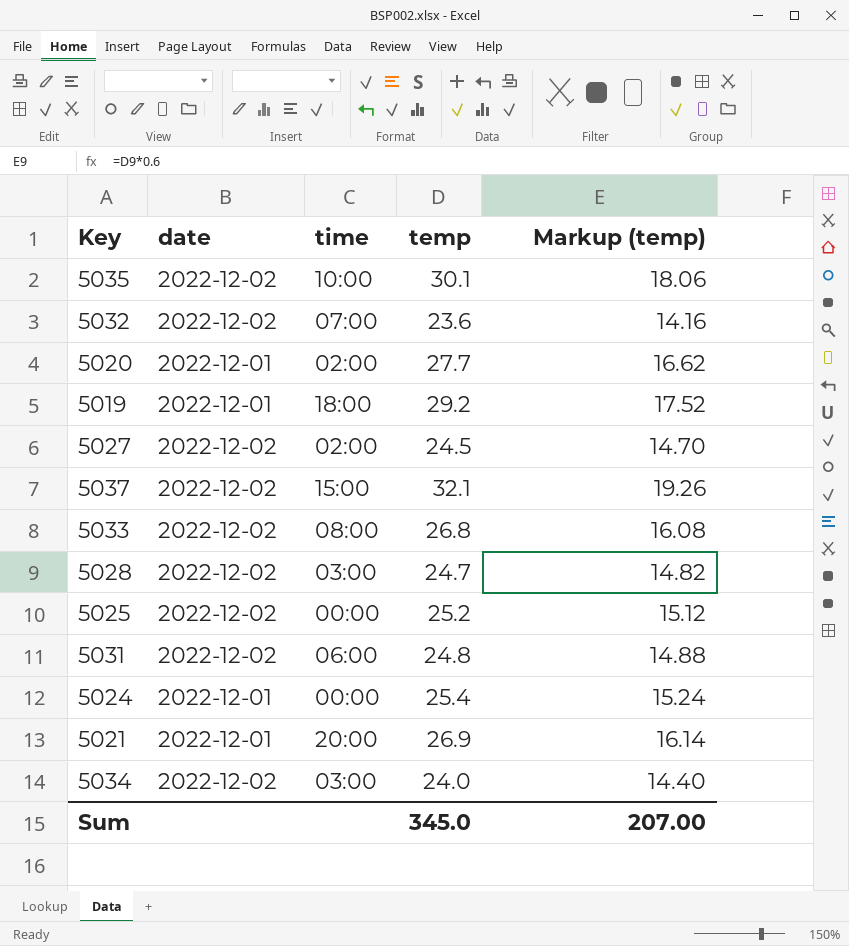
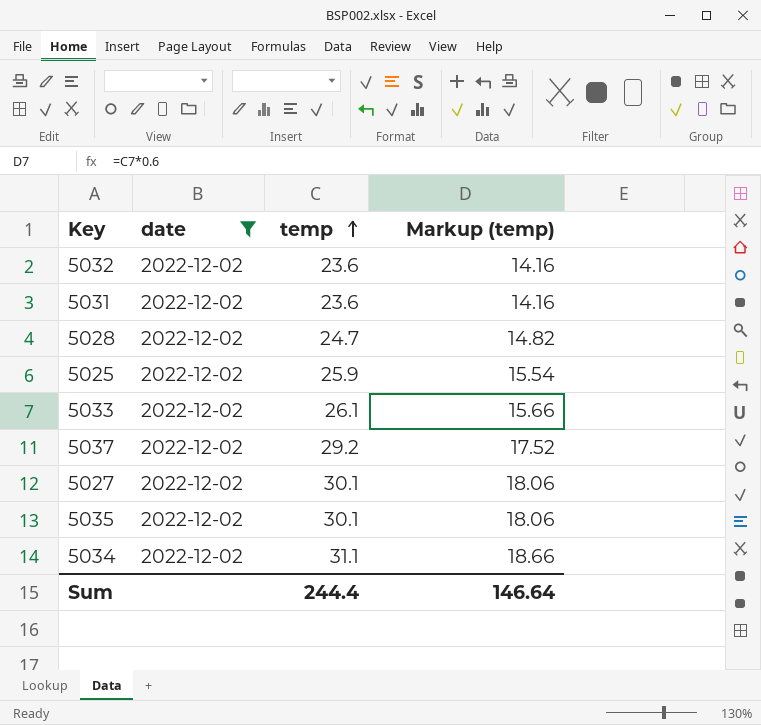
filter: none -> date = 2022-12-02
row order: none -> temp ascending
column time | position: 3 -> none
5031 | temp: 24.8 -> 23.6
5031 | Markup (temp): 14.88 -> 14.16
5025 | temp: 25.2 -> 25.9
5025 | Markup (temp): 15.12 -> 15.54
5033 | temp: 26.8 -> 26.1
5033 | Markup (temp): 16.08 -> 15.66
5037 | temp: 32.1 -> 29.2
5037 | Markup (temp): 19.26 -> 17.52
5027 | temp: 24.5 -> 30.1
5027 | Markup (temp): 14.70 -> 18.06
5034 | temp: 24.0 -> 31.1
5034 | Markup (temp): 14.40 -> 18.66
Sum | temp: 345.0 -> 244.4
Sum | Markup (temp): 207.00 -> 146.64

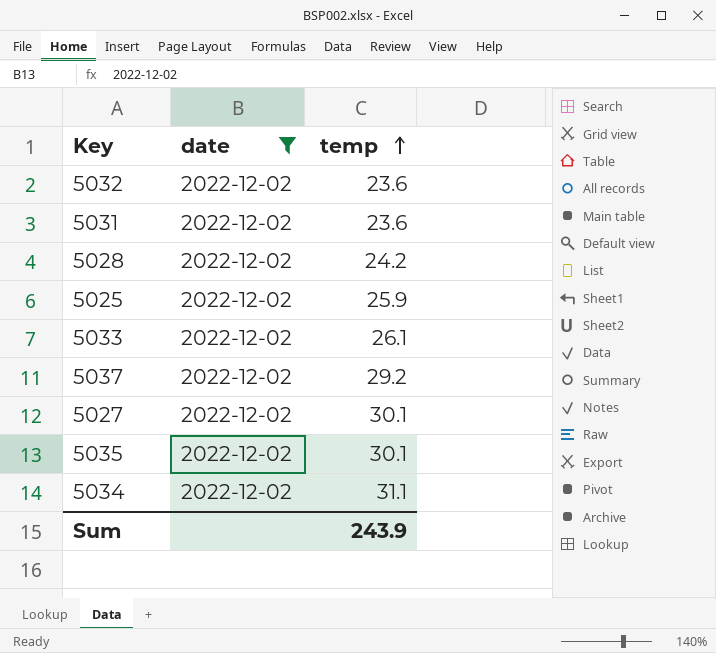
column Markup (temp) | formula: [temp] * 0.6 -> none
5028 | temp: 24.7 -> 24.2
Sum | temp: 244.4 -> 243.9

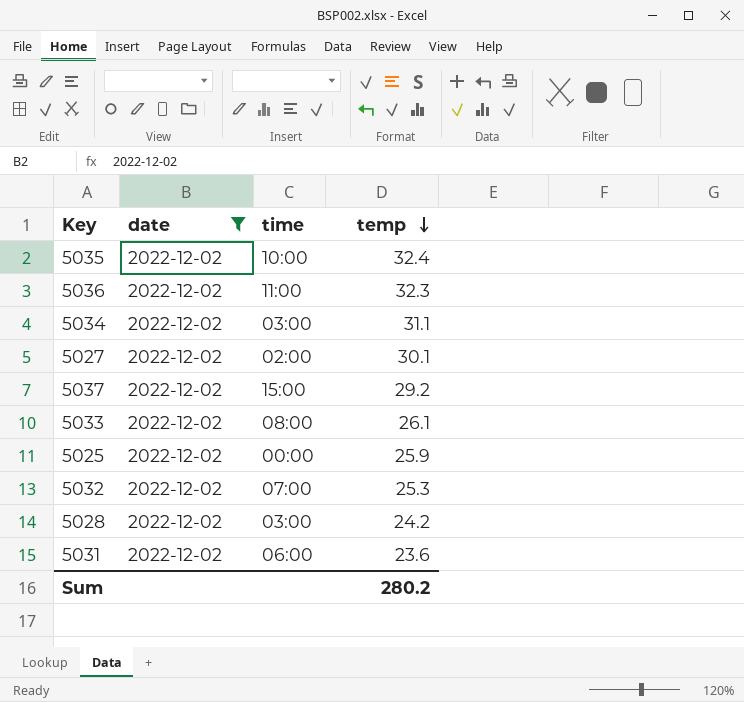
row order: temp ascending -> temp descending
column time | position: none -> 3
5035 | temp: 30.1 -> 32.4
row 5036: none -> 2022-12-02 | 11:00 | 32.3
5032 | temp: 23.6 -> 25.3
Sum | temp: 243.9 -> 280.2

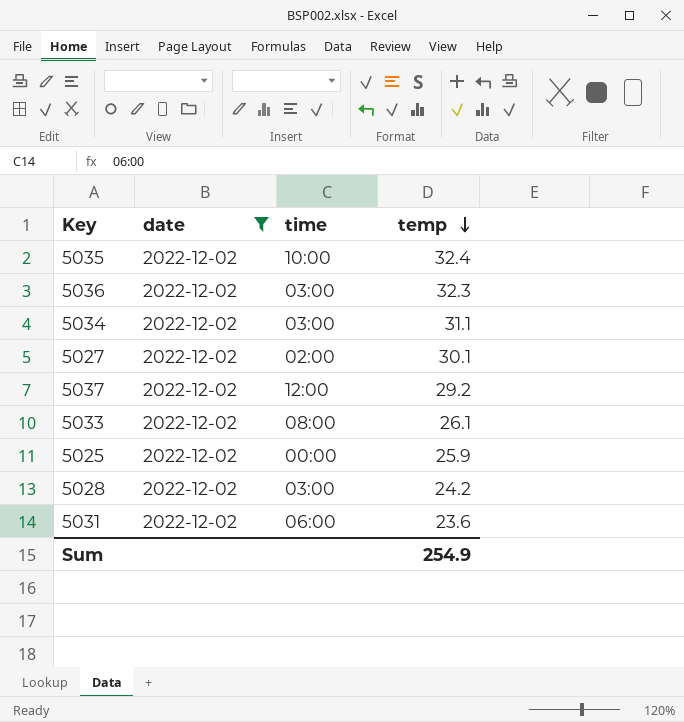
row 5032: 2022-12-02 | 07:00 | 25.3 -> none
5036 | time: 11:00 -> 03:00
5037 | time: 15:00 -> 12:00
Sum | temp: 280.2 -> 254.9

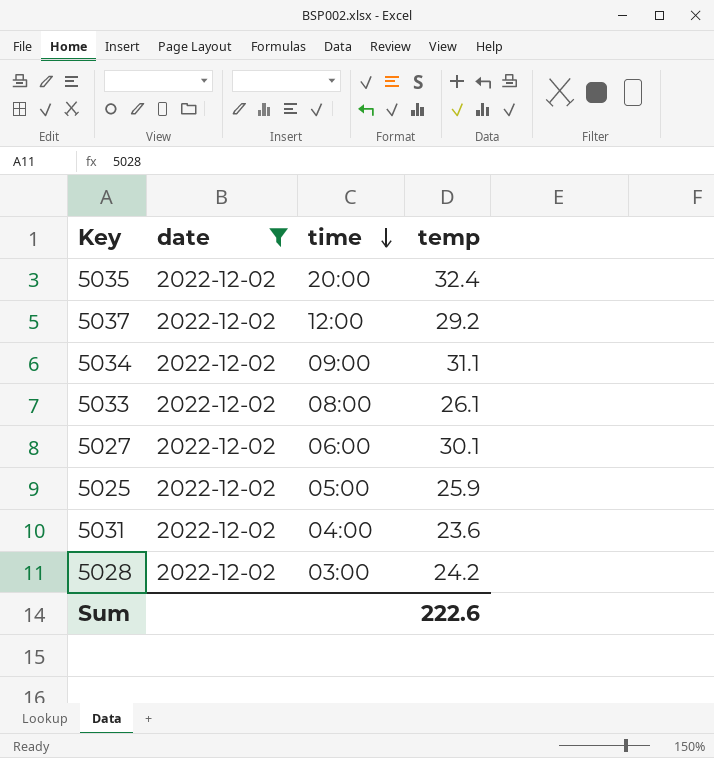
row order: temp descending -> time descending
row 5036: 2022-12-02 | 03:00 | 32.3 -> none
5035 | time: 10:00 -> 20:00
5034 | time: 03:00 -> 09:00
5027 | time: 02:00 -> 06:00
5025 | time: 00:00 -> 05:00
5031 | time: 06:00 -> 04:00
Sum | temp: 254.9 -> 222.6

